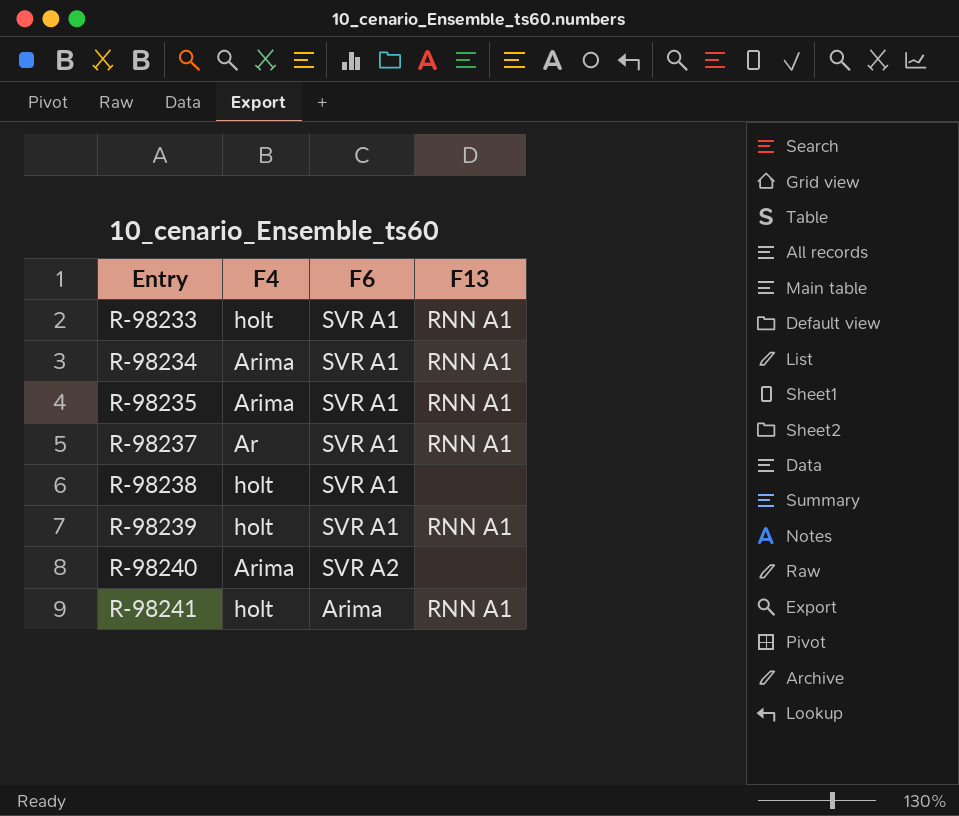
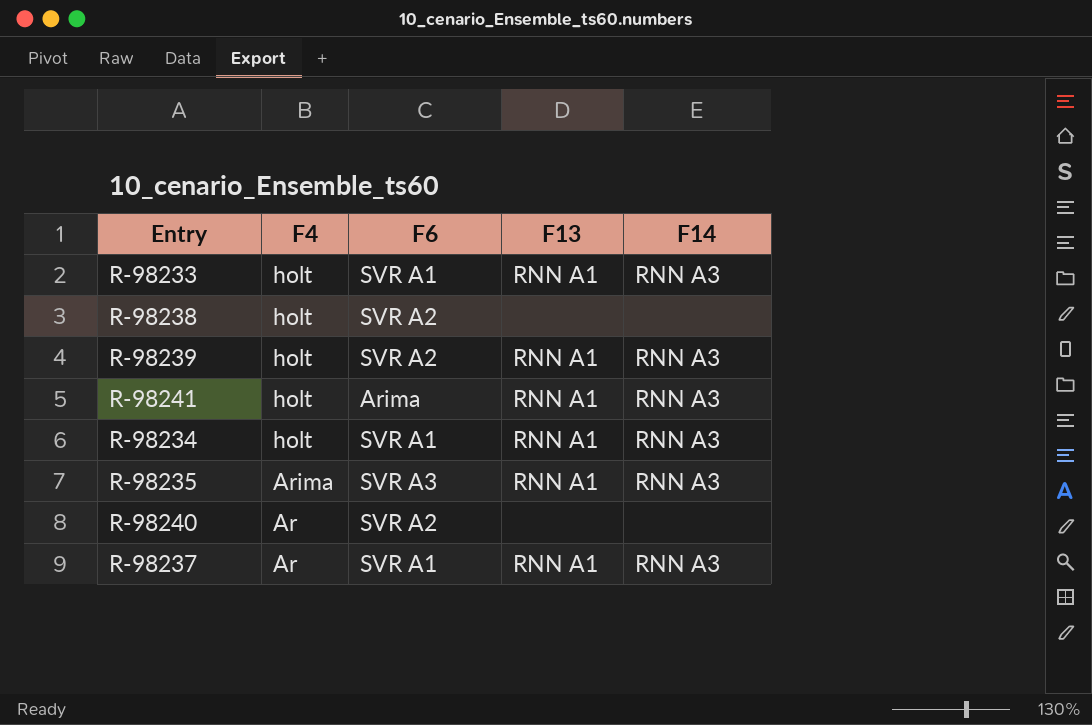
row order: Entry ascending -> F4 descending
column F14 | position: none -> 5
R-98238 | F6: SVR A1 -> SVR A2
R-98239 | F6: SVR A1 -> SVR A2
R-98234 | F4: Arima -> holt
R-98235 | F6: SVR A1 -> SVR A3
R-98240 | F4: Arima -> Ar

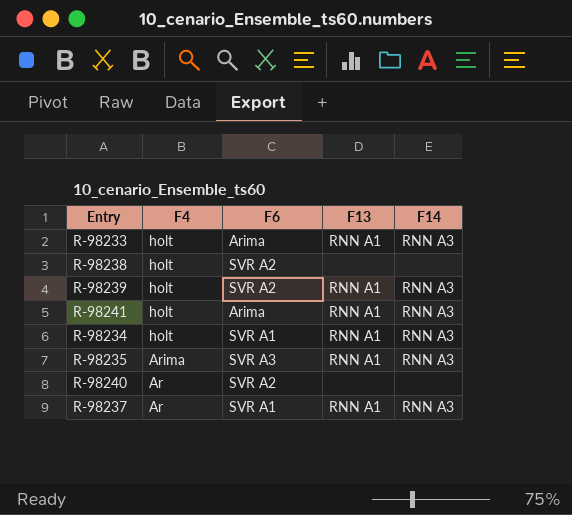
R-98233 | F6: SVR A1 -> Arima

